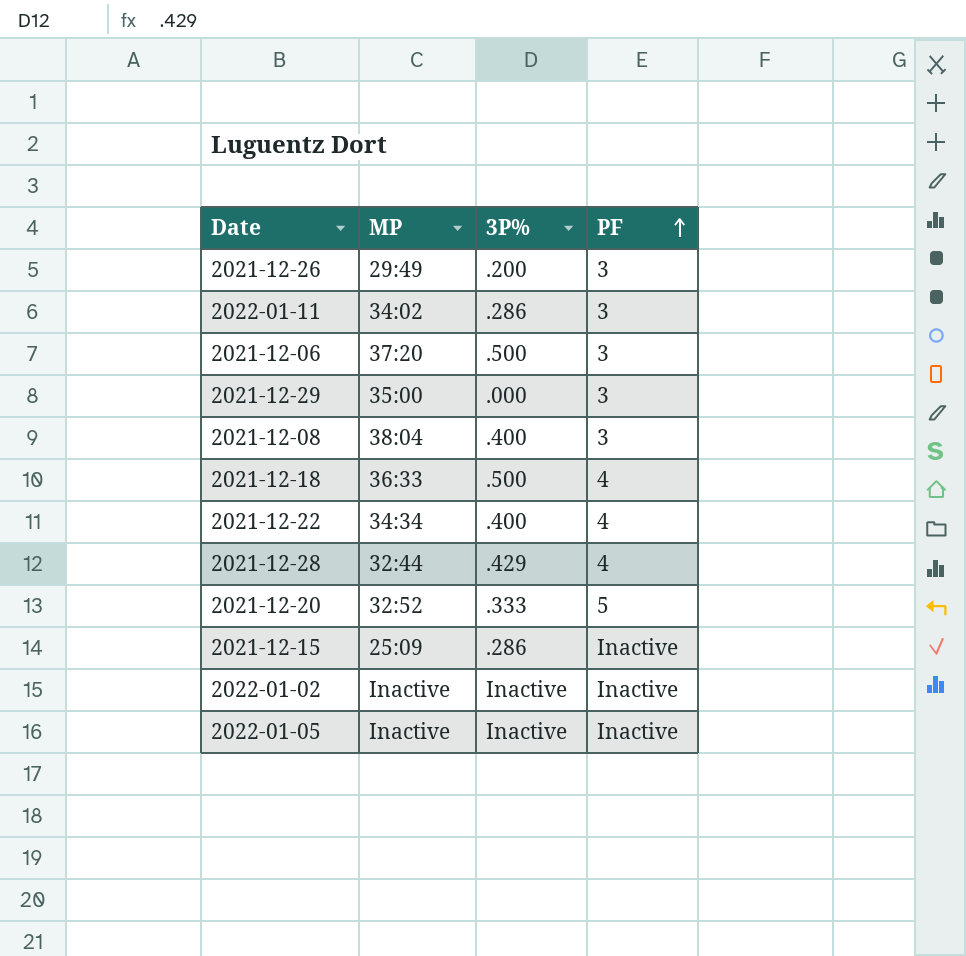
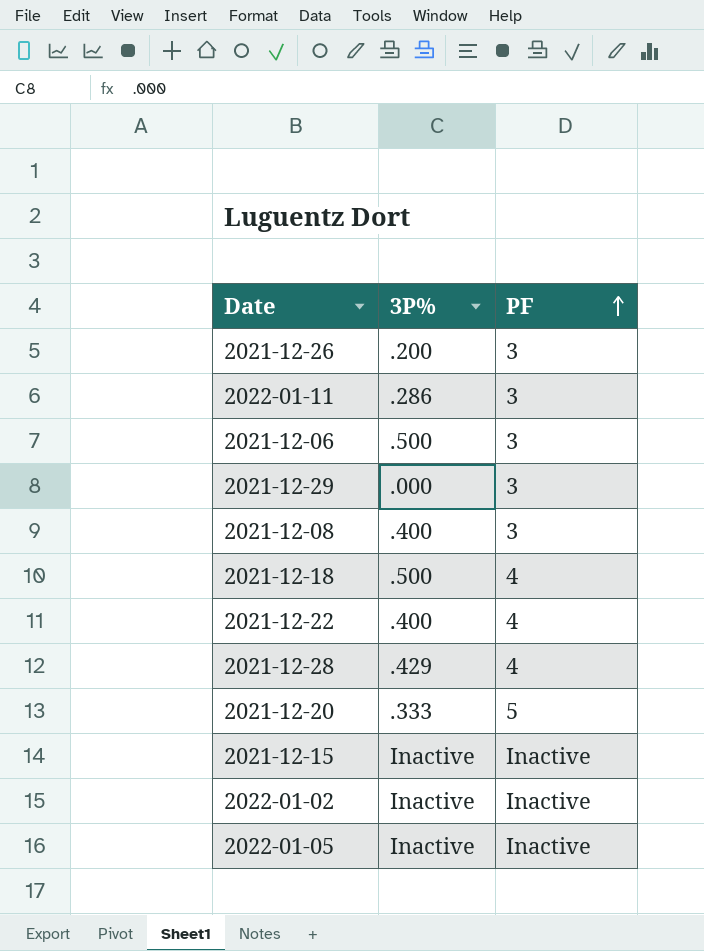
column MP | position: 2 -> none
2021-12-15 | 3P%: .286 -> Inactive

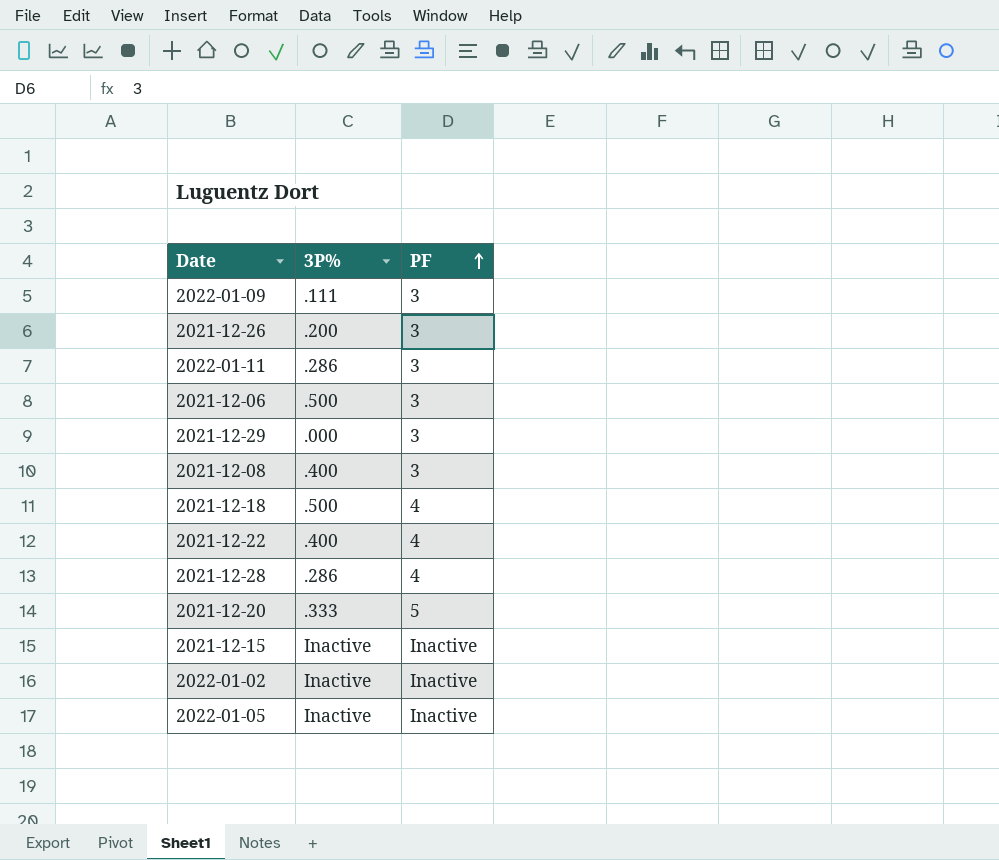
row 2022-01-09: none -> .111 | 3
2021-12-28 | 3P%: .429 -> .286

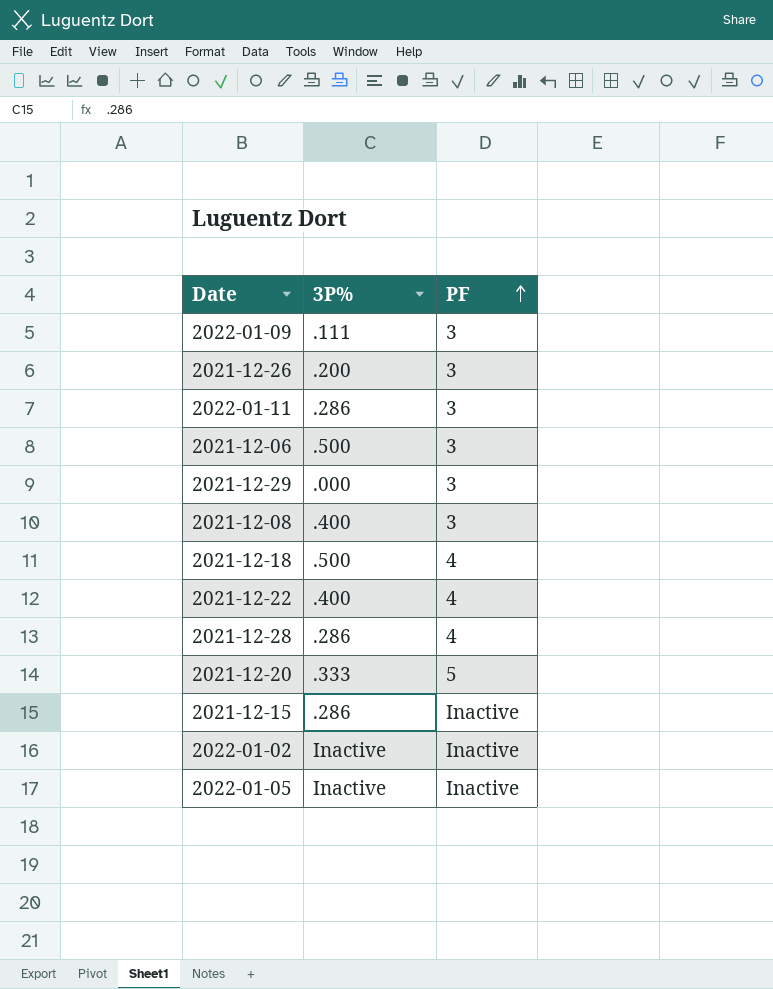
2021-12-15 | 3P%: Inactive -> .286

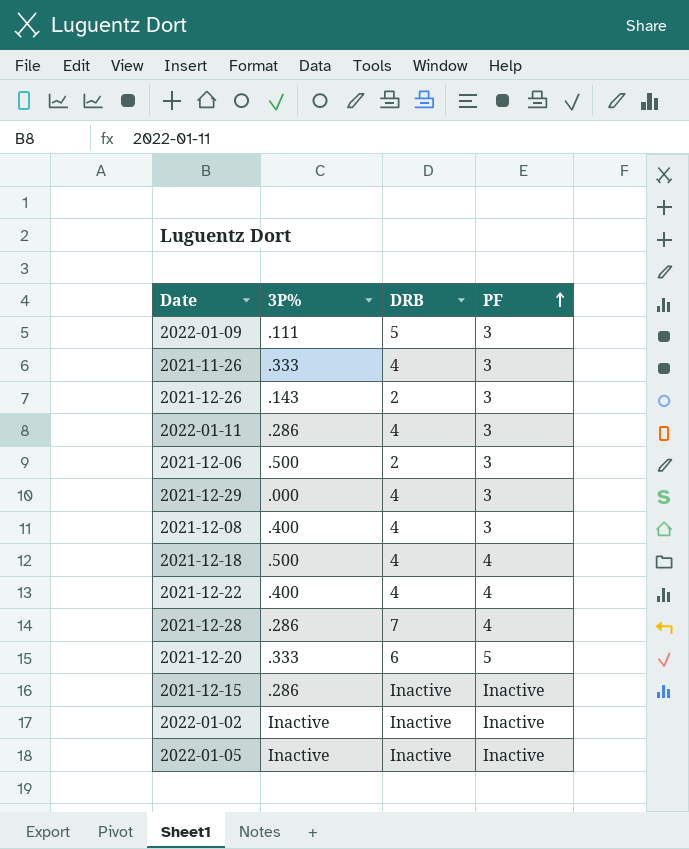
column DRB | position: none -> 3
row 2021-11-26: none -> .333 | 4 | 3
2021-12-26 | 3P%: .200 -> .143

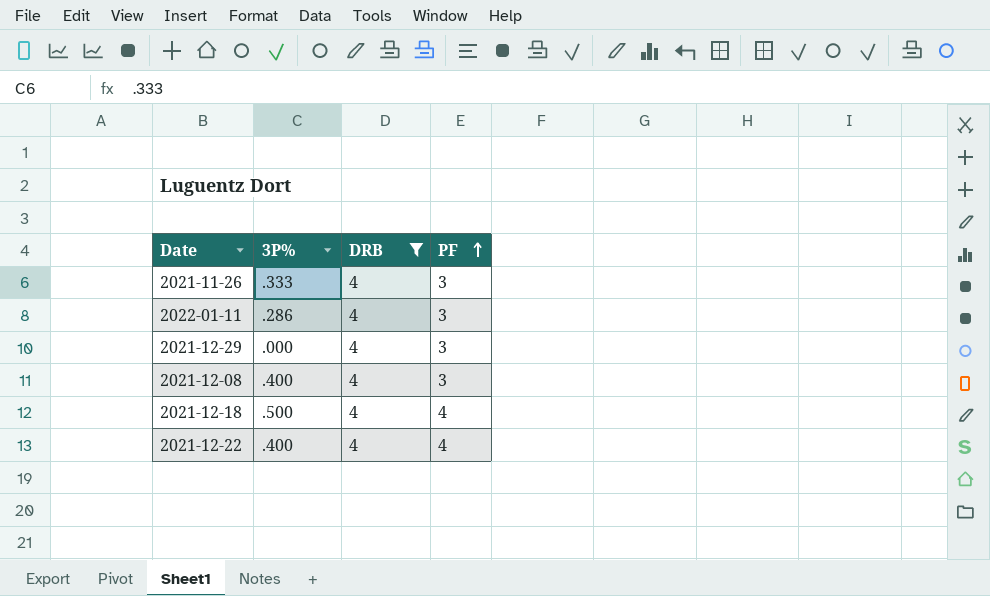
filter: none -> DRB = 4

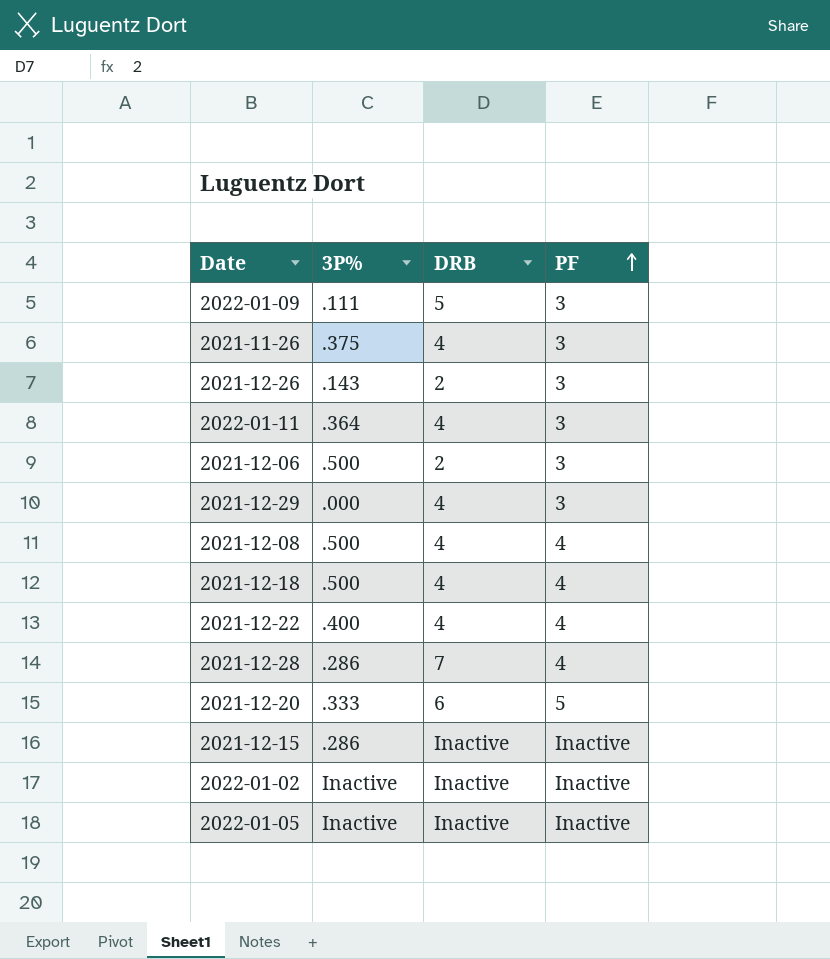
filter: DRB = 4 -> none
2021-11-26 | 3P%: .333 -> .375
2022-01-11 | 3P%: .286 -> .364
2021-12-08 | 3P%: .400 -> .500
2021-12-08 | PF: 3 -> 4

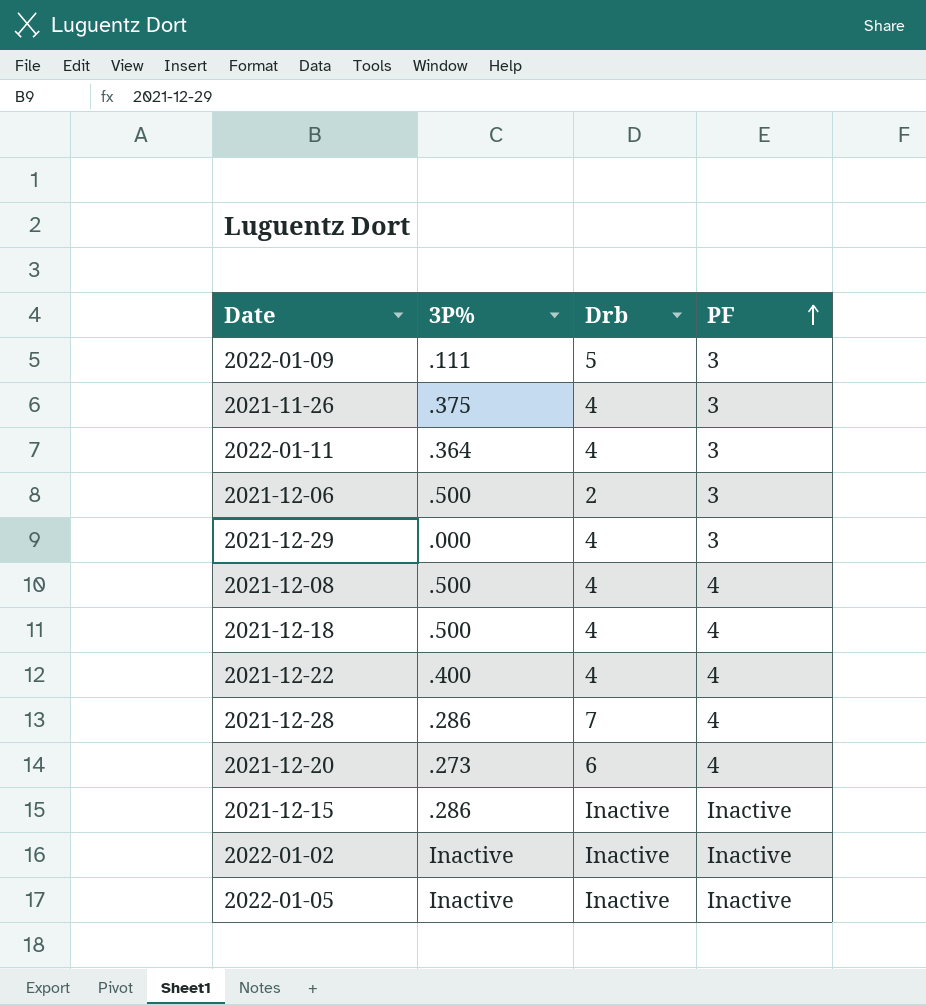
column name: DRB -> Drb
row 2021-12-26: .143 | 2 | 3 -> none
2021-12-20 | 3P%: .333 -> .273
2021-12-20 | PF: 5 -> 4

